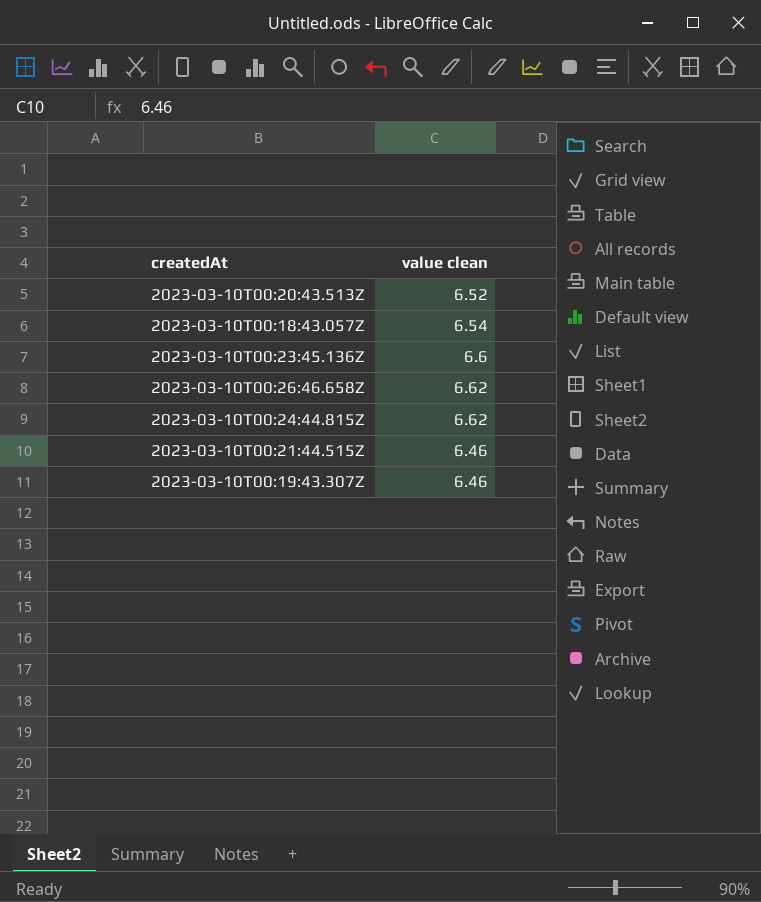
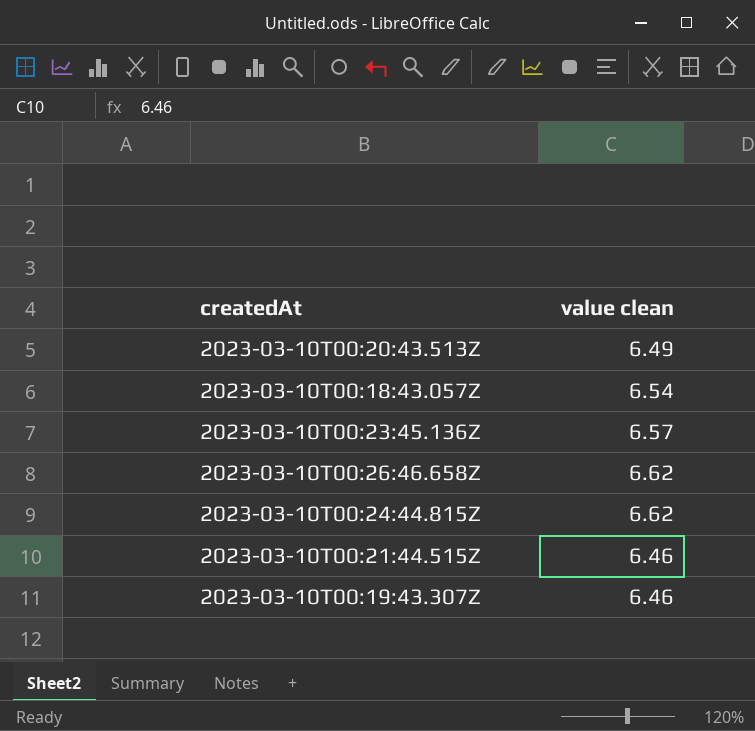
2023-03-10T00:20:43.513Z | value clean: 6.52 -> 6.49
2023-03-10T00:23:45.136Z | value clean: 6.6 -> 6.57

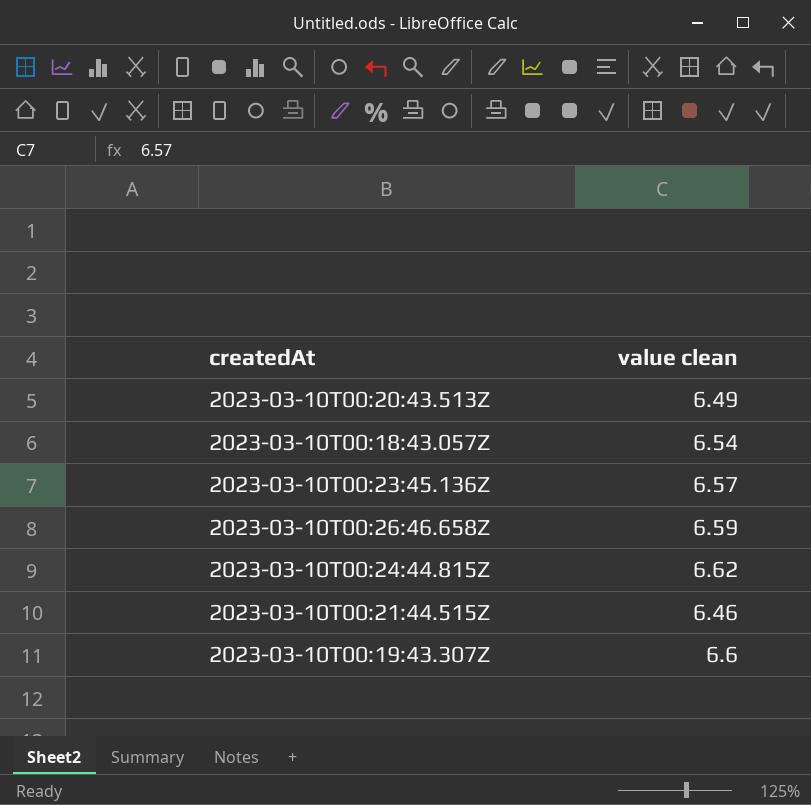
2023-03-10T00:26:46.658Z | value clean: 6.62 -> 6.59
2023-03-10T00:19:43.307Z | value clean: 6.46 -> 6.6

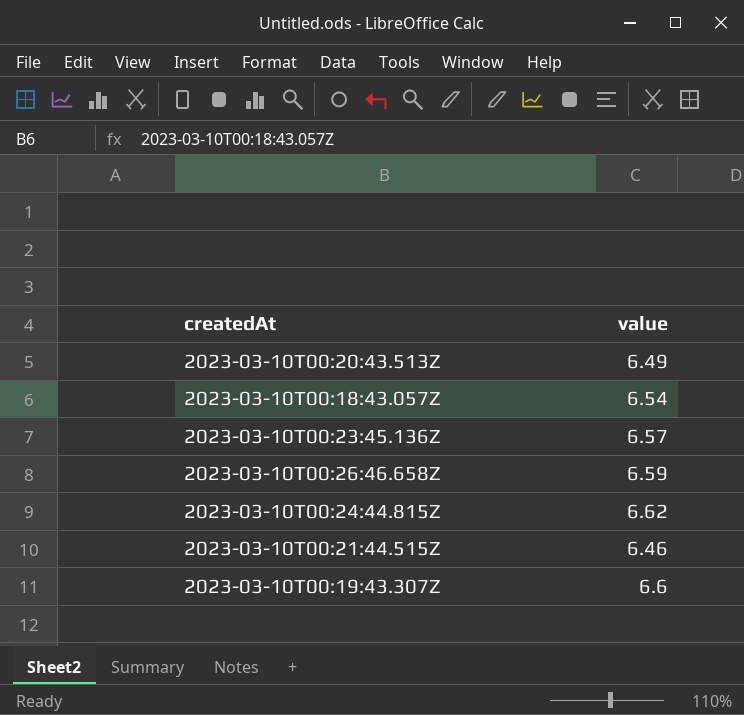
column name: value clean -> value

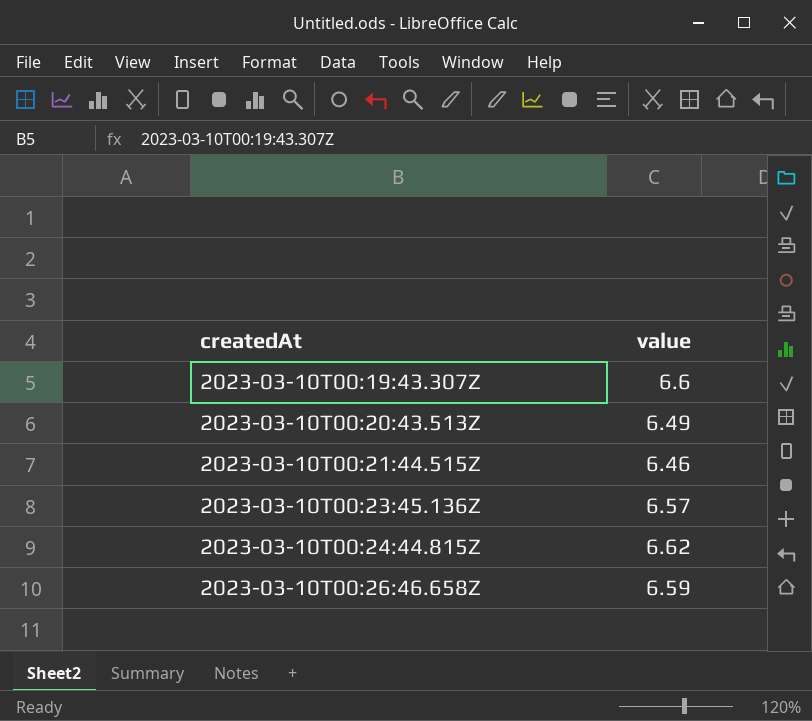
row order: none -> createdAt ascending
row 2023-03-10T00:18:43.057Z: 6.54 -> none

